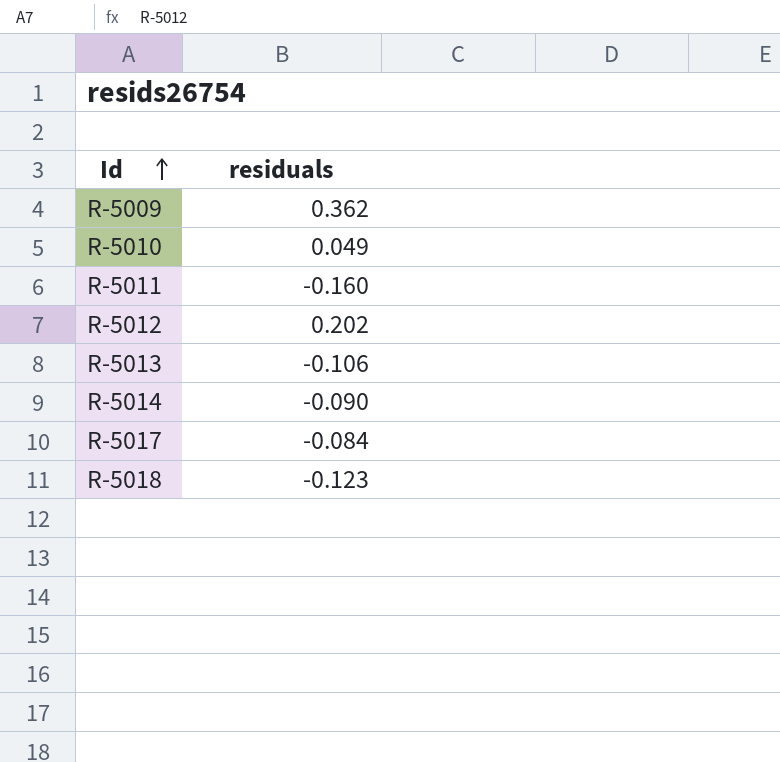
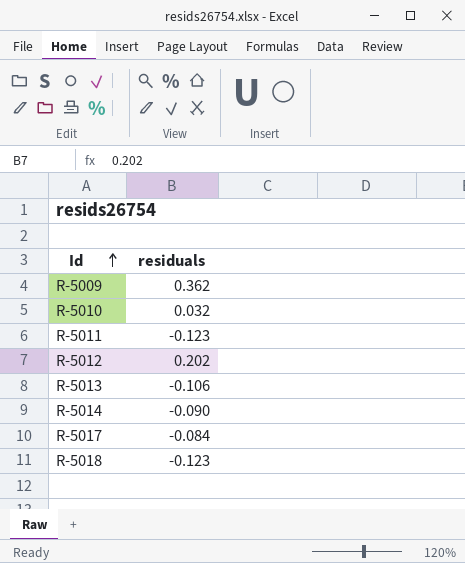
R-5010 | residuals: 0.049 -> 0.032
R-5011 | residuals: -0.160 -> -0.123

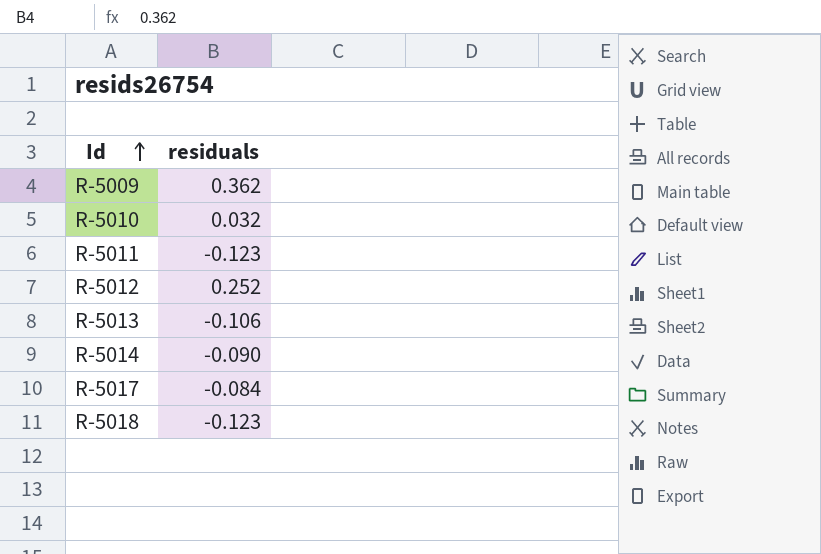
R-5012 | residuals: 0.202 -> 0.252

